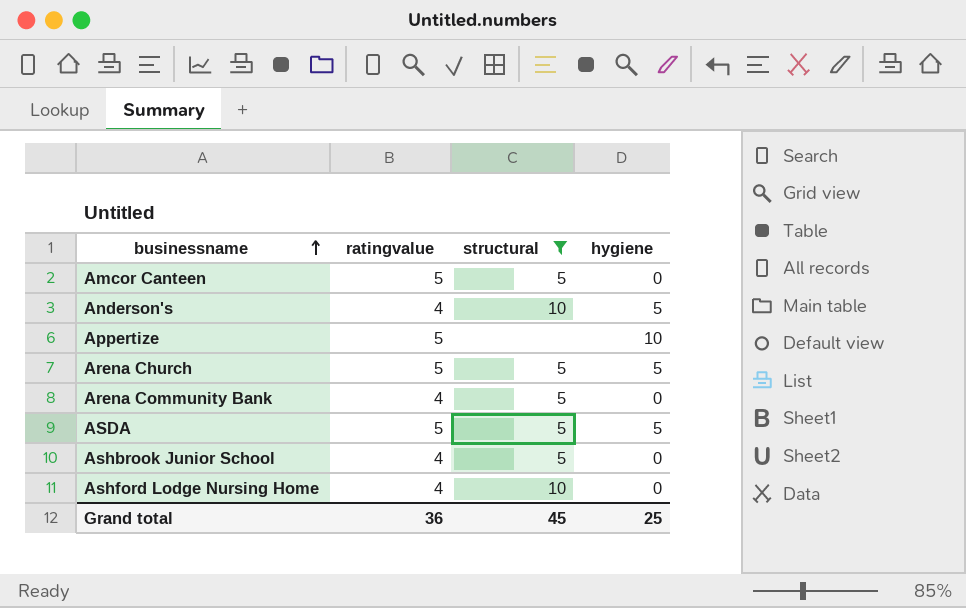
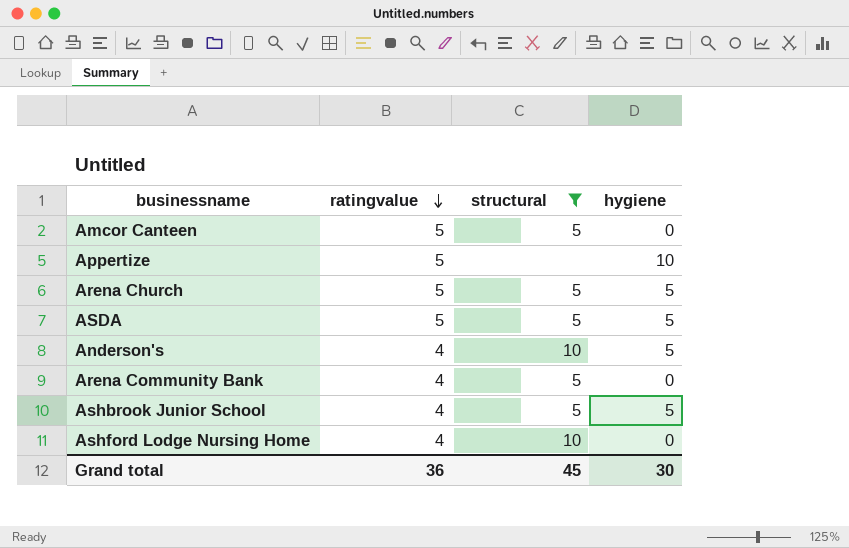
row order: businessname ascending -> ratingvalue descending
Ashbrook Junior School | hygiene: 0 -> 5
Grand total | hygiene: 25 -> 30

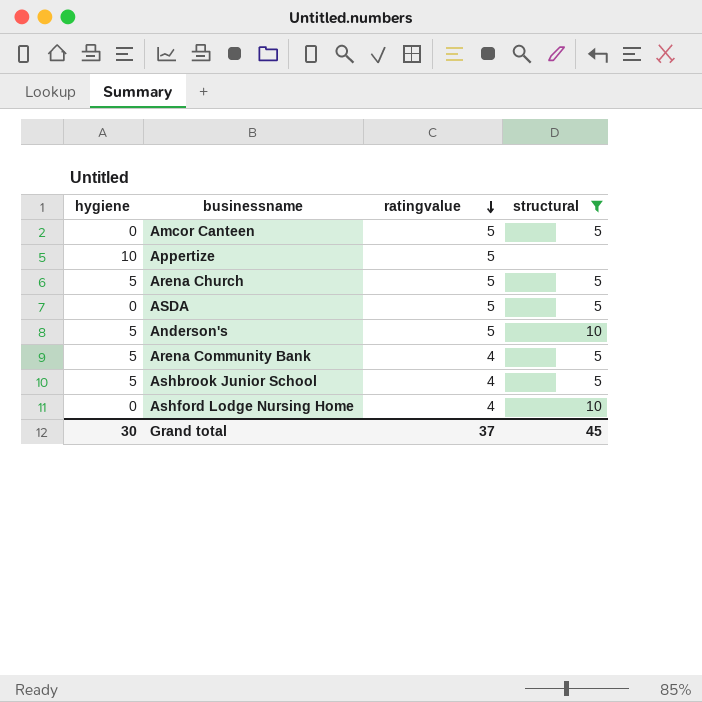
column hygiene | position: 4 -> 1
ASDA | hygiene: 5 -> 0
Anderson's | ratingvalue: 4 -> 5
Arena Community Bank | hygiene: 0 -> 5
Grand total | ratingvalue: 36 -> 37

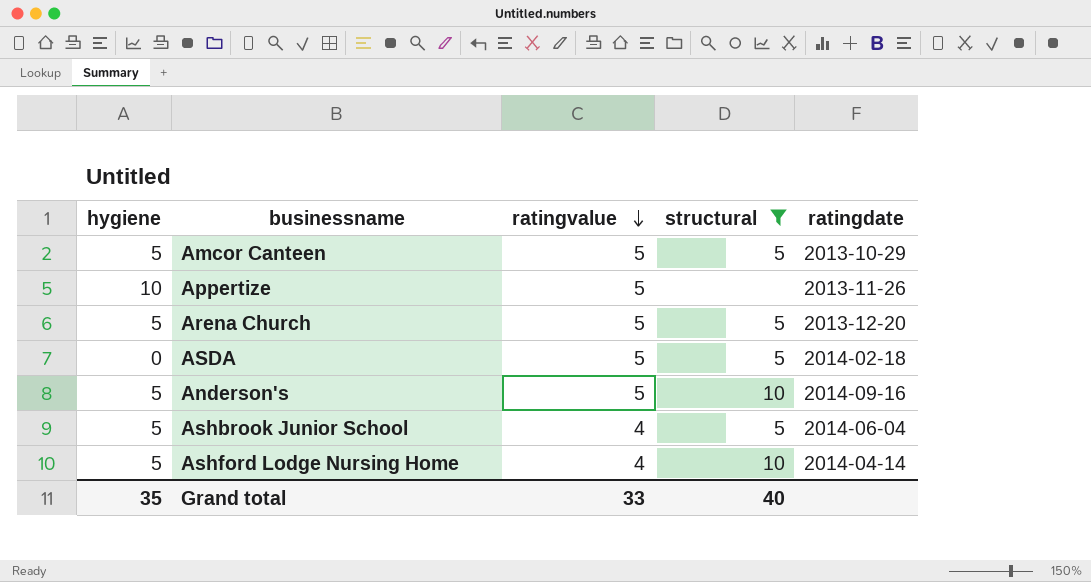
column ratingdate | position: none -> 5
row Arena Community Bank: 5 | 4 | 5 -> none
Amcor Canteen | hygiene: 0 -> 5
Ashford Lodge Nursing Home | hygiene: 0 -> 5
Grand total | hygiene: 30 -> 35
Grand total | ratingvalue: 37 -> 33
Grand total | structural: 45 -> 40

